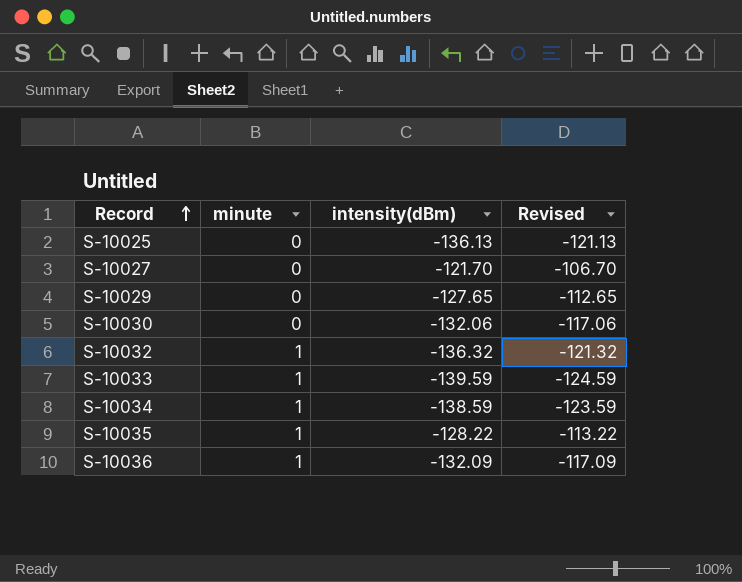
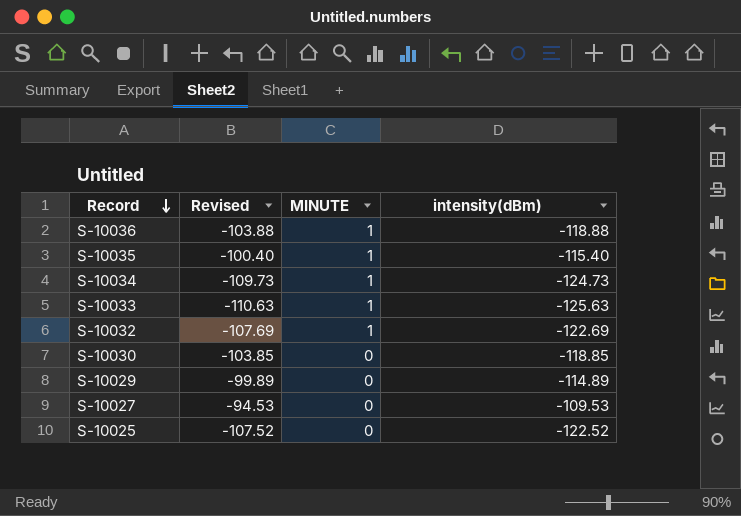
row order: Record ascending -> Record descending
column Revised | position: 4 -> 2
column name: minute -> MINUTE
S-10036 | Revised: -117.09 -> -103.88
S-10036 | intensity(dBm): -132.09 -> -118.88
S-10035 | Revised: -113.22 -> -100.40
S-10035 | intensity(dBm): -128.22 -> -115.40
S-10034 | Revised: -123.59 -> -109.73
S-10034 | intensity(dBm): -138.59 -> -124.73
S-10033 | Revised: -124.59 -> -110.63
S-10033 | intensity(dBm): -139.59 -> -125.63
S-10032 | Revised: -121.32 -> -107.69
S-10032 | intensity(dBm): -136.32 -> -122.69
S-10030 | Revised: -117.06 -> -103.85
S-10030 | intensity(dBm): -132.06 -> -118.85
S-10029 | Revised: -112.65 -> -99.89
S-10029 | intensity(dBm): -127.65 -> -114.89
S-10027 | Revised: -106.70 -> -94.53
S-10027 | intensity(dBm): -121.70 -> -109.53
S-10025 | Revised: -121.13 -> -107.52
S-10025 | intensity(dBm): -136.13 -> -122.52

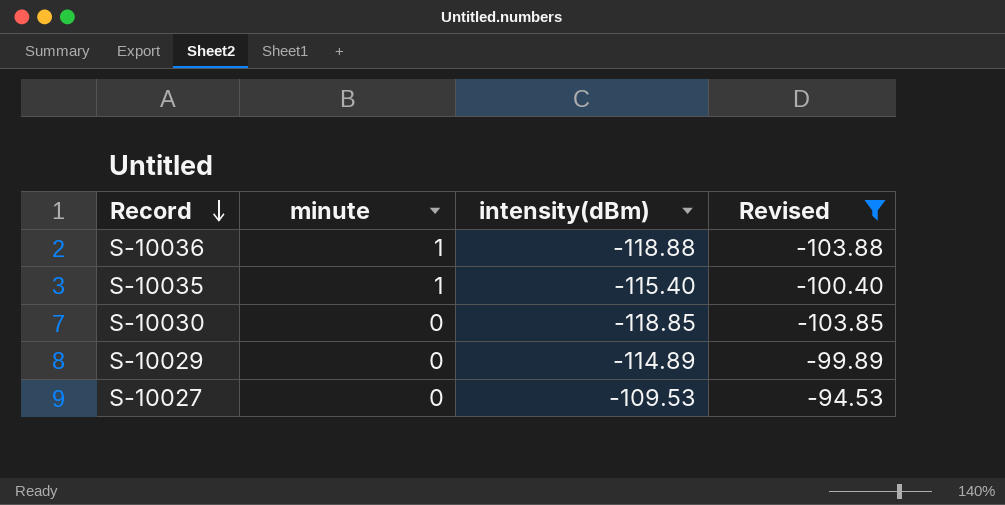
filter: none -> Revised >= -103.88
column name: MINUTE -> minute
column Revised | position: 2 -> 4

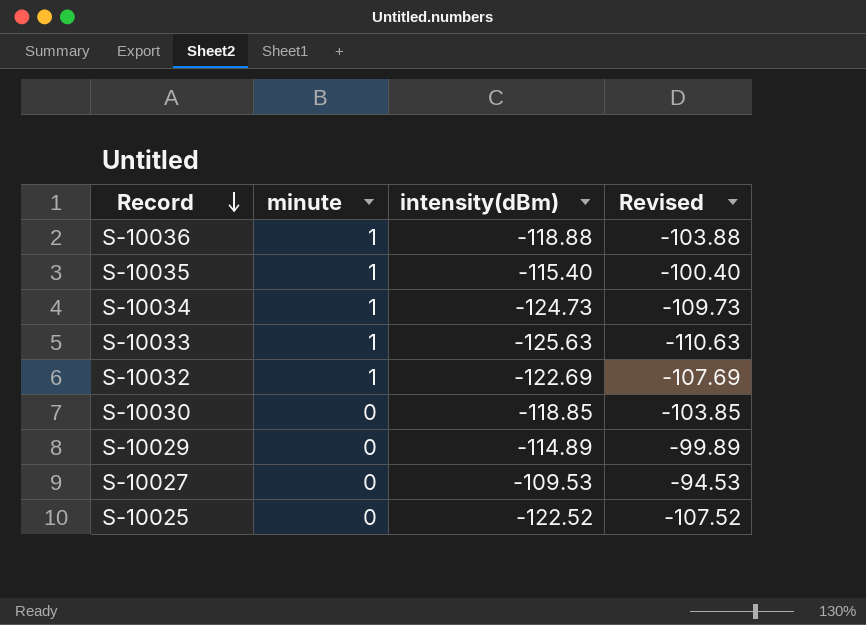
filter: Revised >= -103.88 -> none

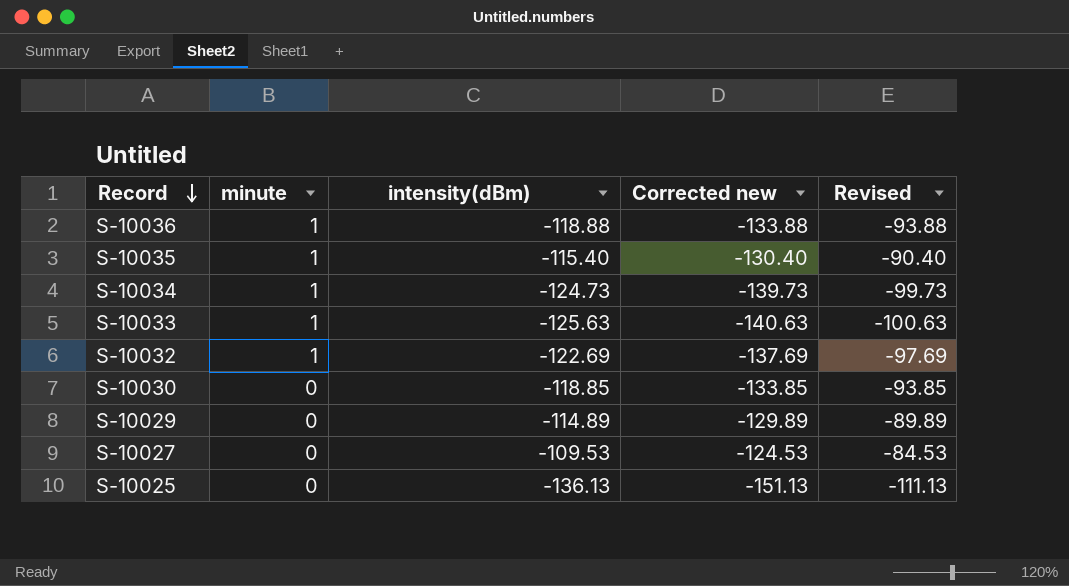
column Corrected new | formula: none -> [intensity(dBm)] - 15
column Revised | formula: [intensity(dBm)] + 15 -> [intensity(dBm)] + 25
S-10025 | intensity(dBm): -122.52 -> -136.13

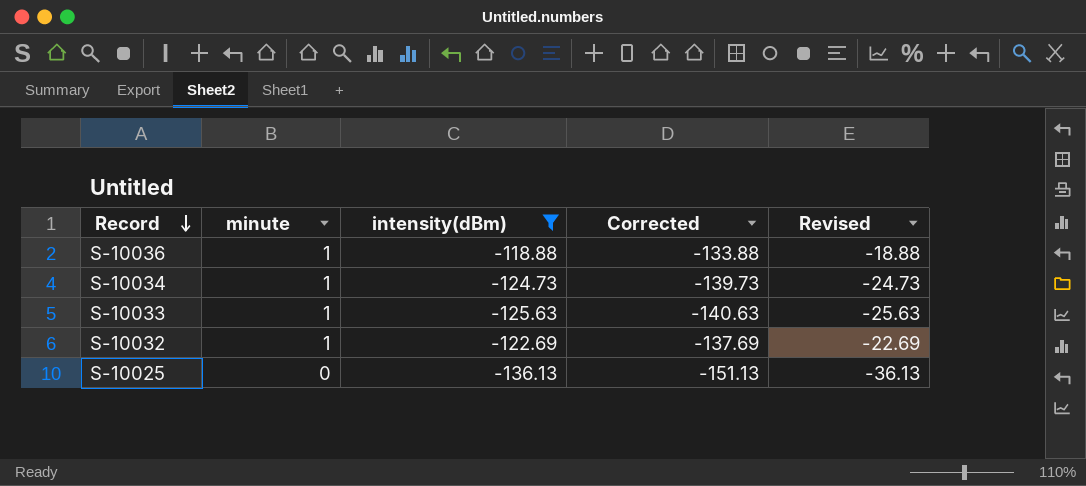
filter: none -> intensity(dBm) <= -118.88
column name: Corrected new -> Corrected
column Revised | formula: [intensity(dBm)] + 25 -> [intensity(dBm)] + 100

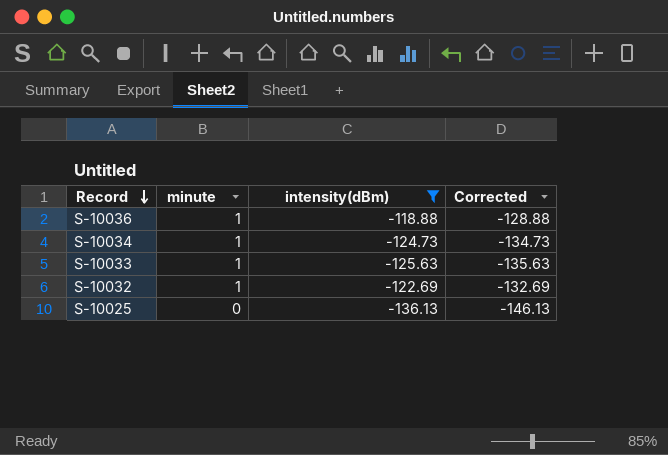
column Revised | formula: [intensity(dBm)] + 100 -> none
column Corrected | formula: [intensity(dBm)] - 15 -> [intensity(dBm)] - 10

